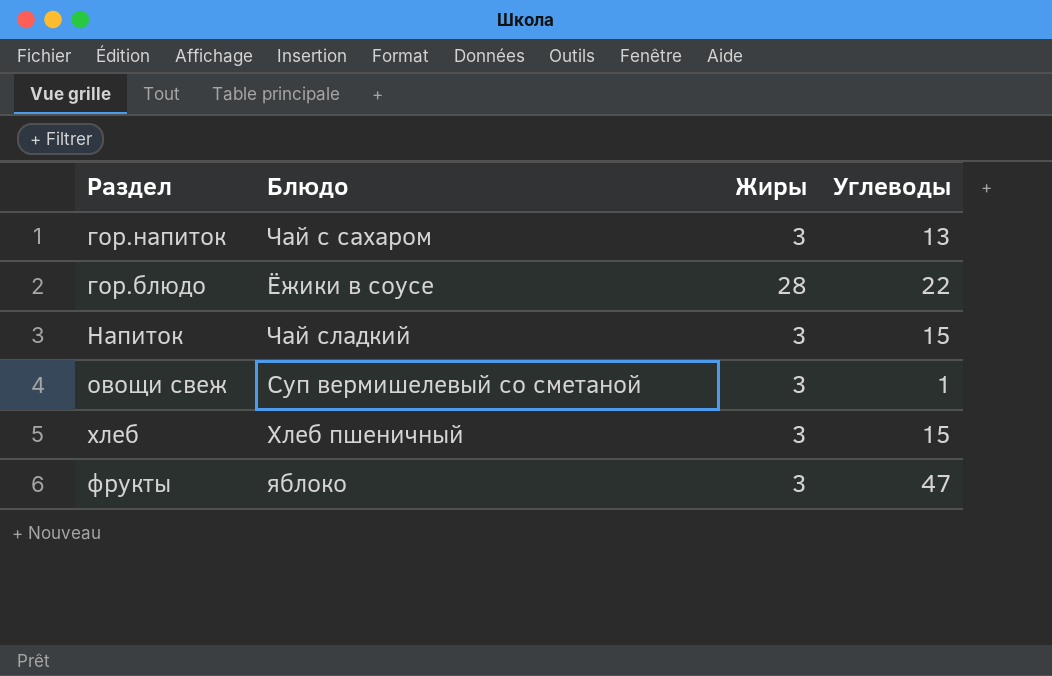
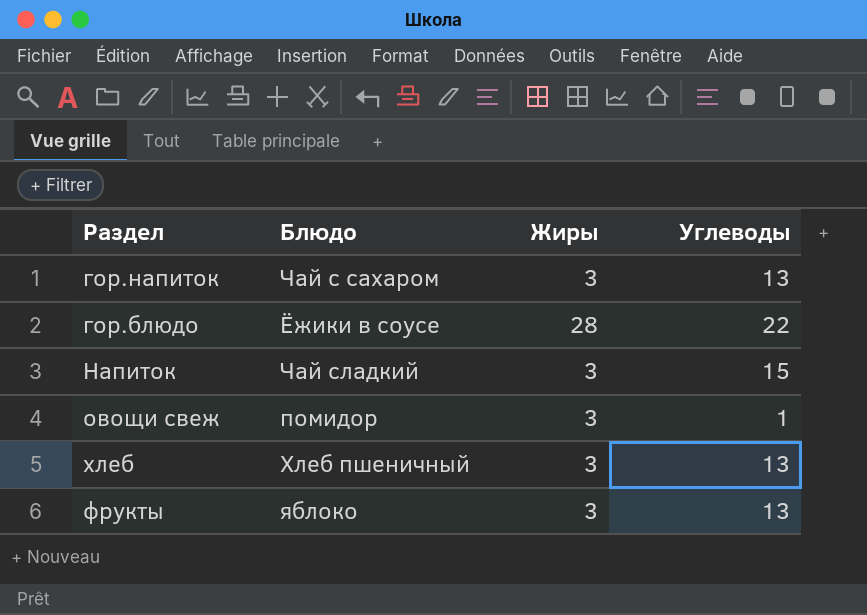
овощи свеж | Блюдо: Суп вермишелевый со сметаной -> помидор
хлеб | Углеводы: 15 -> 13
фрукты | Углеводы: 47 -> 13

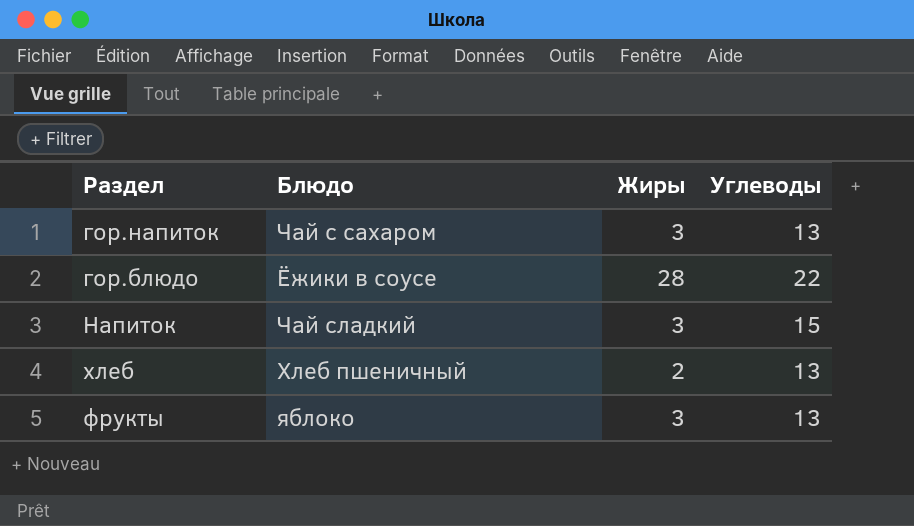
row овощи свеж: помидор | 3 | 1 -> none
хлеб | Жиры: 3 -> 2

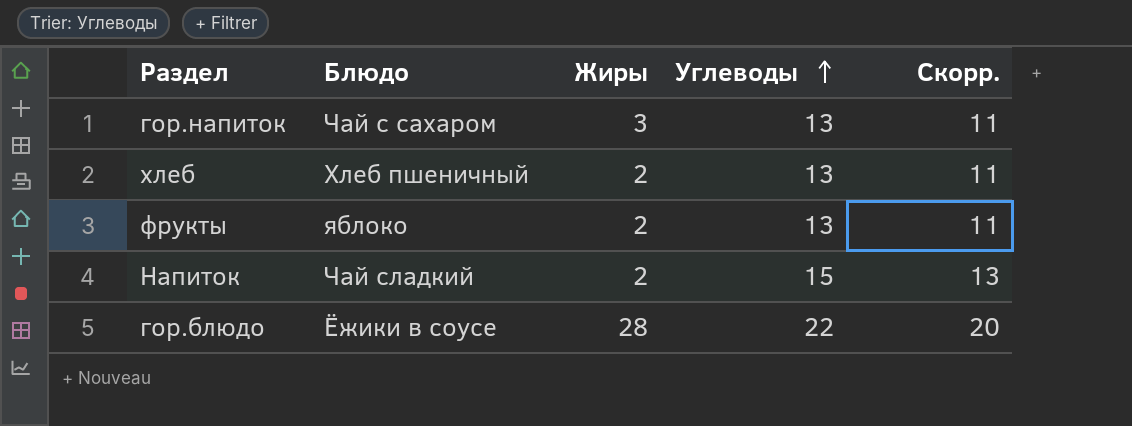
row order: none -> Углеводы ascending
column Скорр. | formula: none -> [Углеводы] - 2
фрукты | Жиры: 3 -> 2
Напиток | Жиры: 3 -> 2

